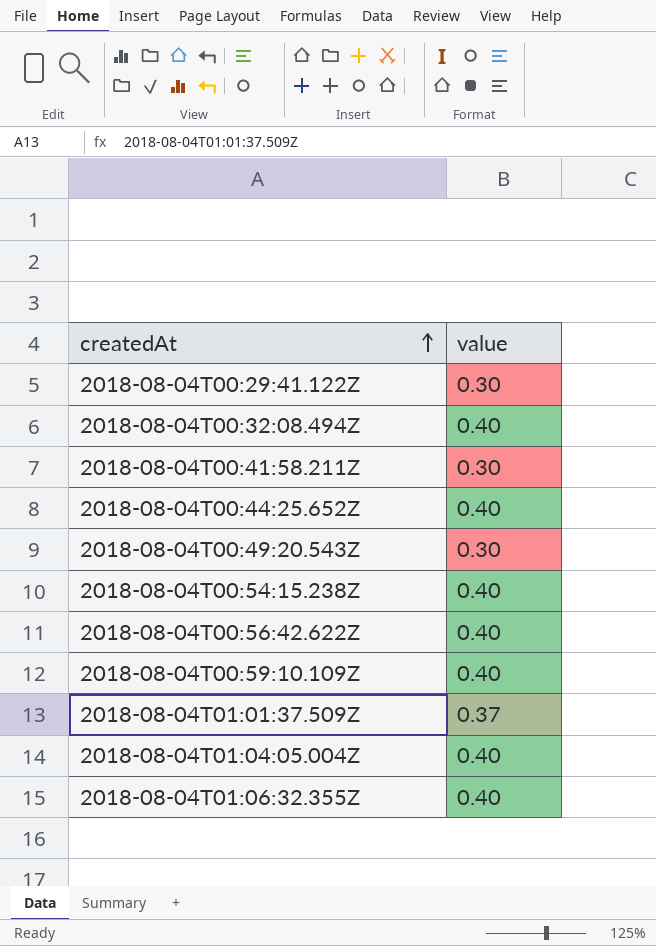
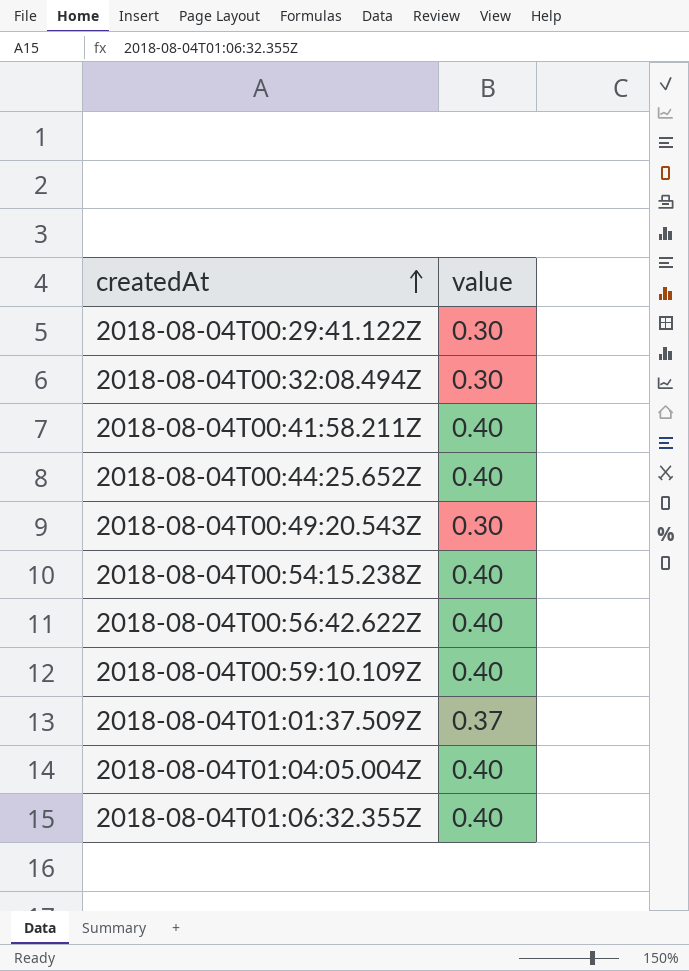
2018-08-04T00:32:08.494Z | value: 0.40 -> 0.30
2018-08-04T00:41:58.211Z | value: 0.30 -> 0.40

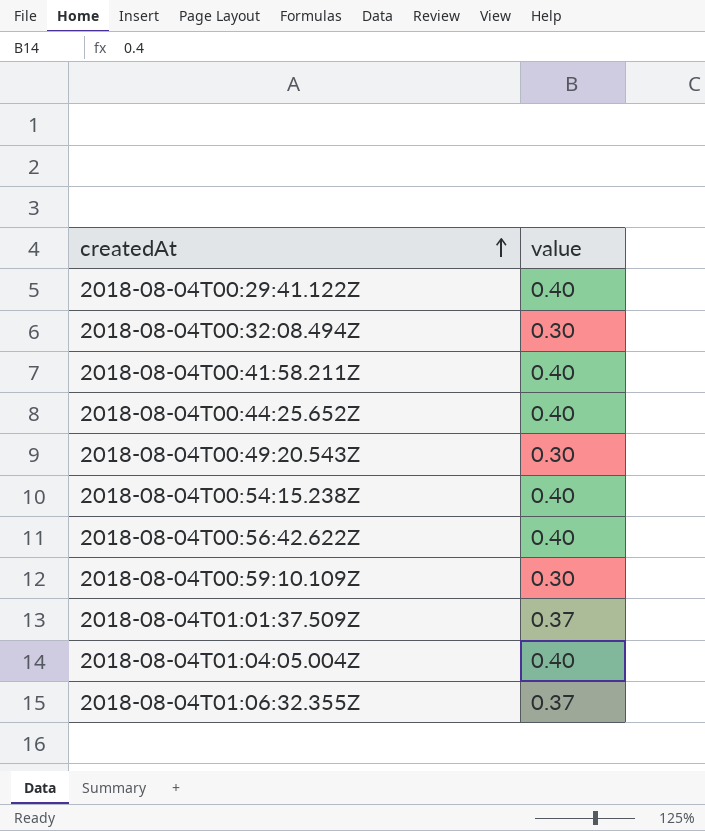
2018-08-04T00:29:41.122Z | value: 0.30 -> 0.40
2018-08-04T00:59:10.109Z | value: 0.40 -> 0.30
2018-08-04T01:06:32.355Z | value: 0.40 -> 0.37

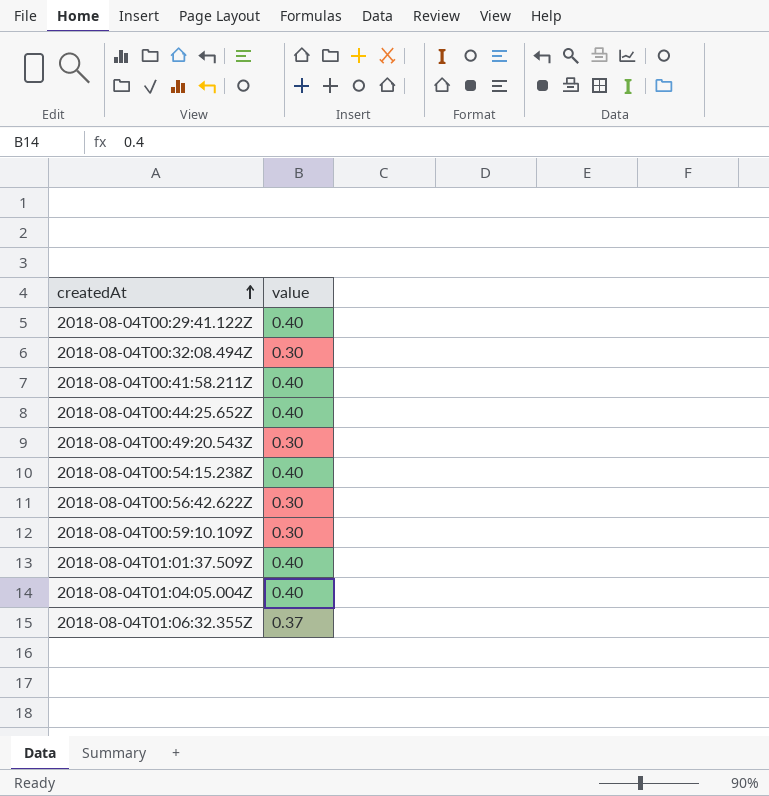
2018-08-04T00:56:42.622Z | value: 0.40 -> 0.30
2018-08-04T01:01:37.509Z | value: 0.37 -> 0.40

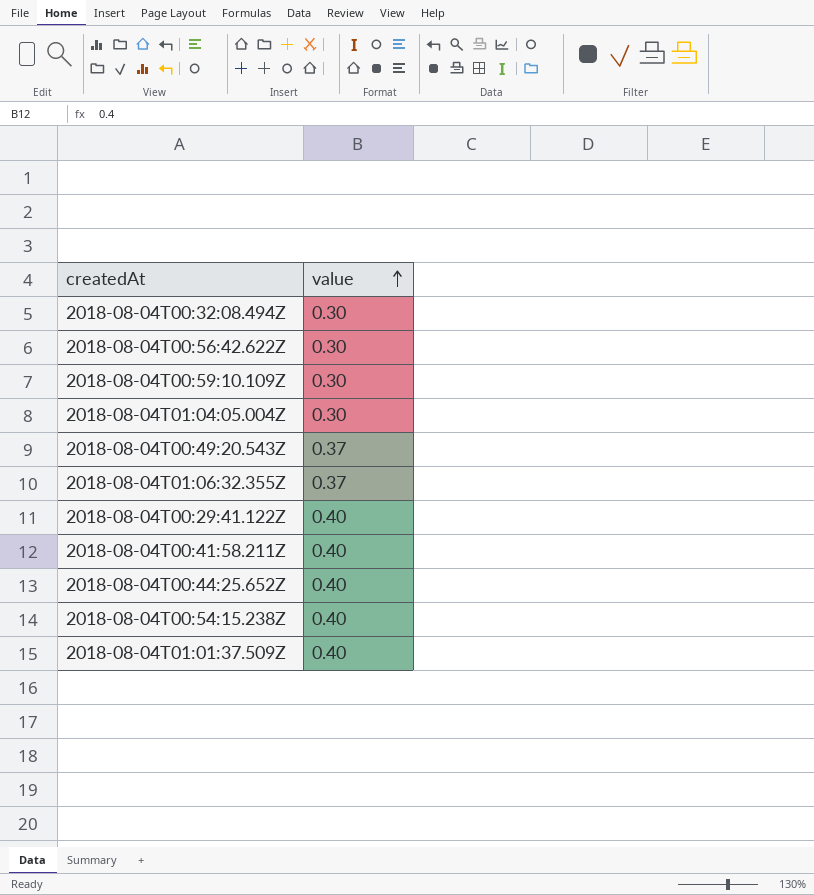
row order: createdAt ascending -> value ascending
2018-08-04T01:04:05.004Z | value: 0.40 -> 0.30
2018-08-04T00:49:20.543Z | value: 0.30 -> 0.37

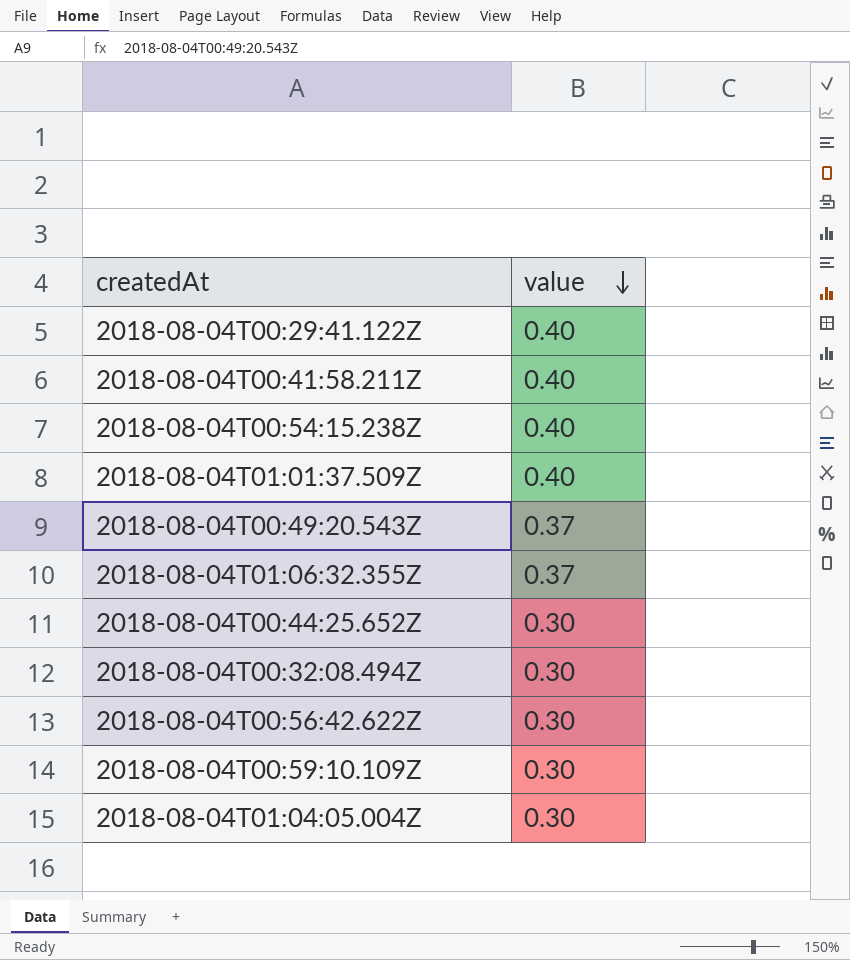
row order: value ascending -> value descending
2018-08-04T00:44:25.652Z | value: 0.40 -> 0.30

